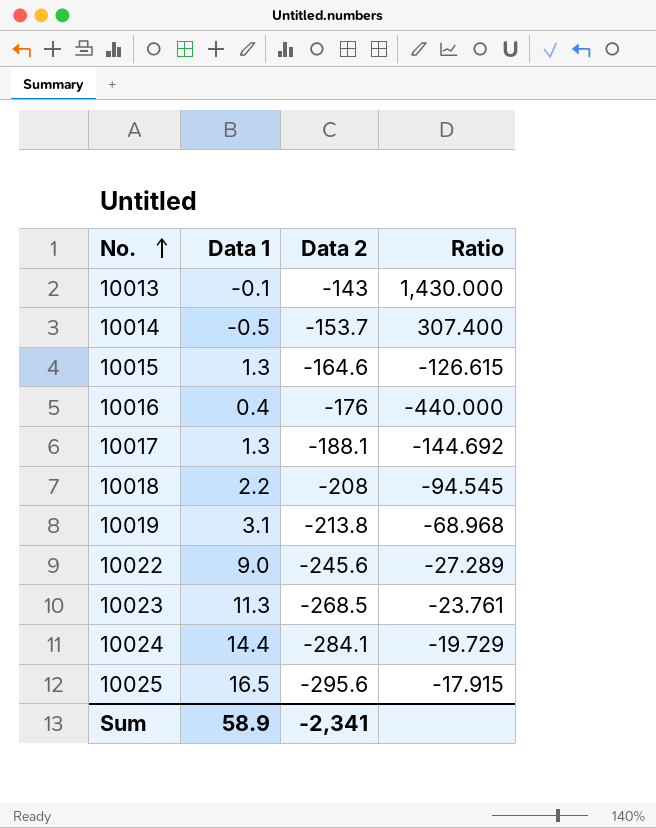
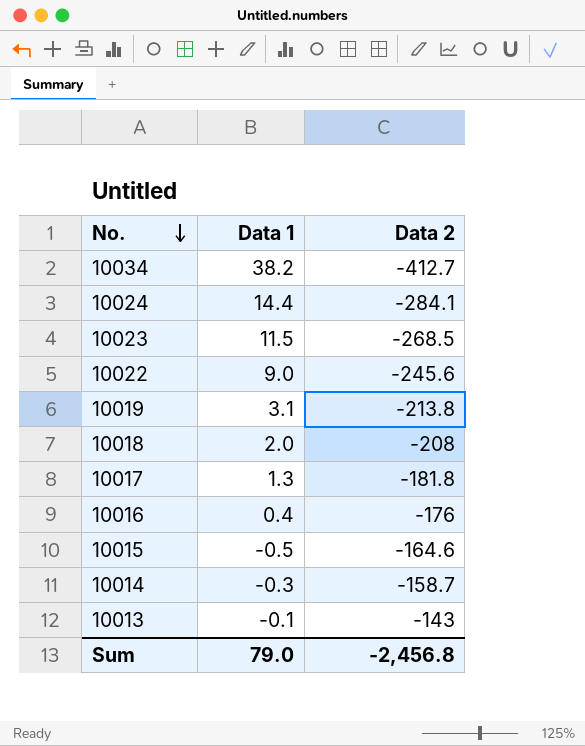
row order: No. ascending -> No. descending
column Ratio | formula: [Data 2] / [Data 1] -> none
row 10025: 16.5 | -295.6 | -17.915 -> none
row 10034: none -> 38.2 | -412.7
10023 | Data 1: 11.3 -> 11.5
10018 | Data 1: 2.2 -> 2.0
10017 | Data 2: -188.1 -> -181.8
10015 | Data 1: 1.3 -> -0.5
10014 | Data 1: -0.5 -> -0.3
10014 | Data 2: -153.7 -> -158.7
Sum | Data 1: 58.9 -> 79.0
Sum | Data 2: -2,341 -> -2,456.8

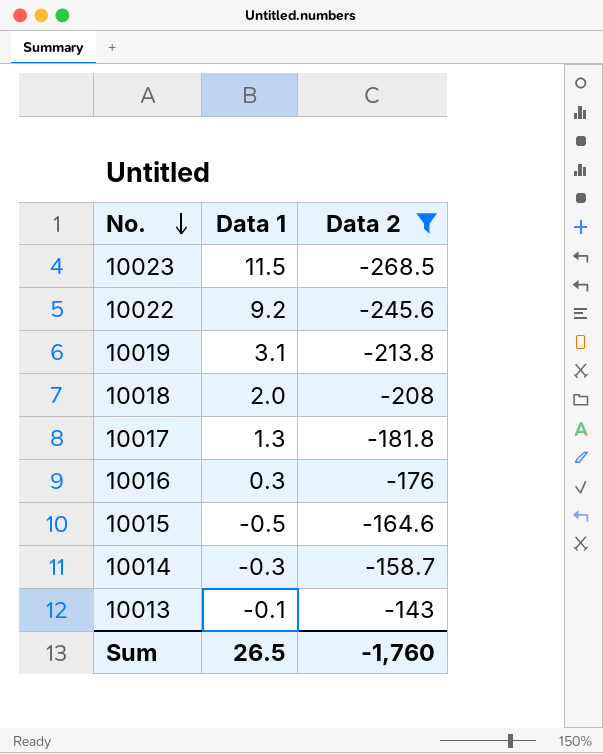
filter: none -> Data 2 >= -268.5
10022 | Data 1: 9.0 -> 9.2
10016 | Data 1: 0.4 -> 0.3
Sum | Data 1: 79.0 -> 26.5
Sum | Data 2: -2,456.8 -> -1,760

